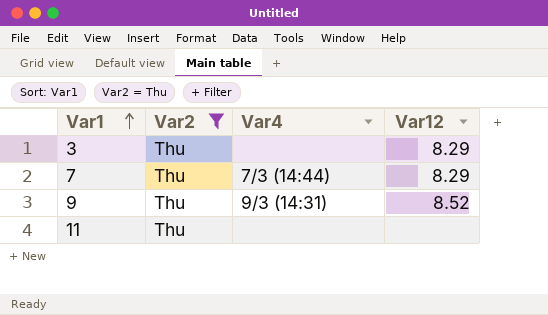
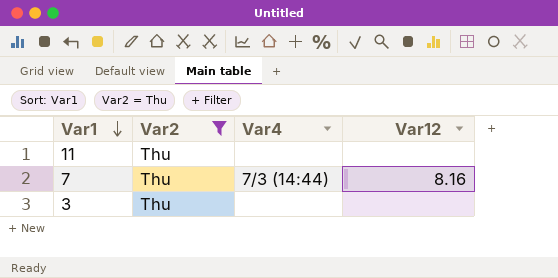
row order: Var1 ascending -> Var1 descending
row 9: Thu | 9/3 (14:31) | 8.52 -> none
7 | Var12: 8.29 -> 8.16
3 | Var12: 8.29 -> none

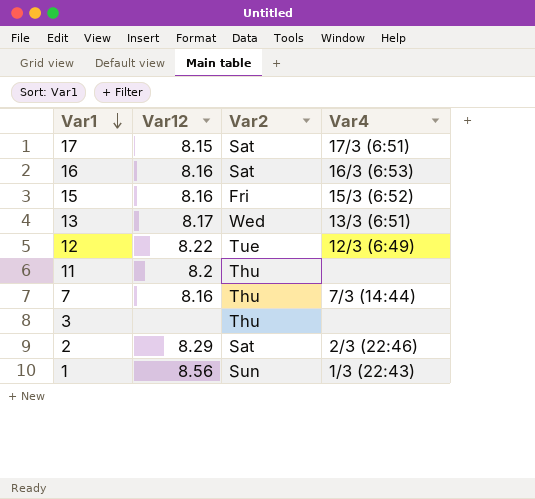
filter: Var2 = Thu -> none
column Var12 | position: 4 -> 2
11 | Var12: none -> 8.2

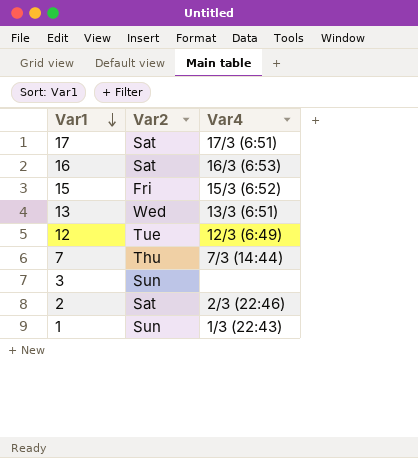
column Var12 | position: 2 -> none
row 11: 8.2 | Thu | none -> none
3 | Var2: Thu -> Sun

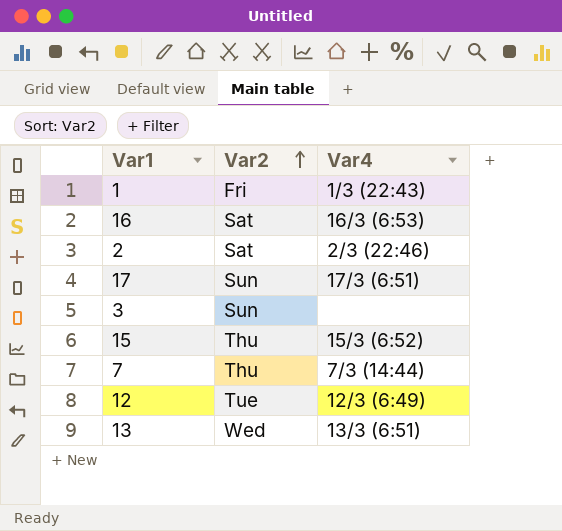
row order: Var1 descending -> Var2 ascending
1 | Var2: Sun -> Fri
17 | Var2: Sat -> Sun
15 | Var2: Fri -> Thu

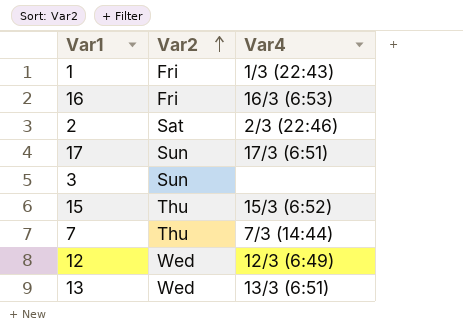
16 | Var2: Sat -> Fri
12 | Var2: Tue -> Wed

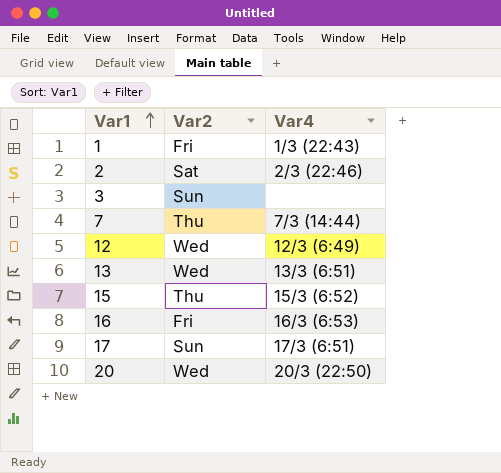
row order: Var2 ascending -> Var1 ascending
row 20: none -> Wed | 20/3 (22:50)

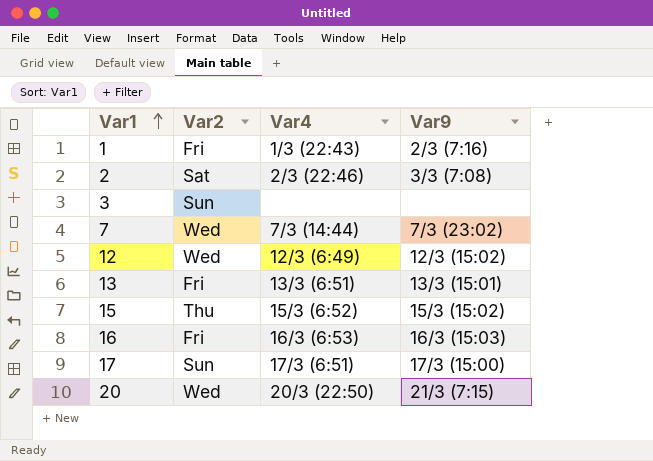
column Var9 | position: none -> 4
7 | Var2: Thu -> Wed
13 | Var2: Wed -> Fri

